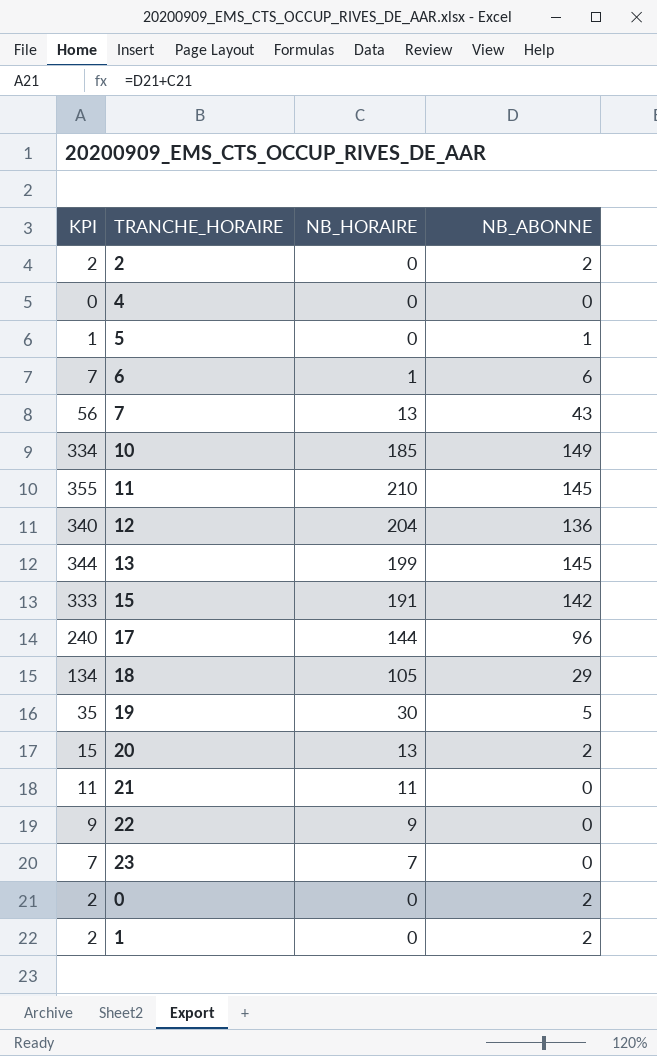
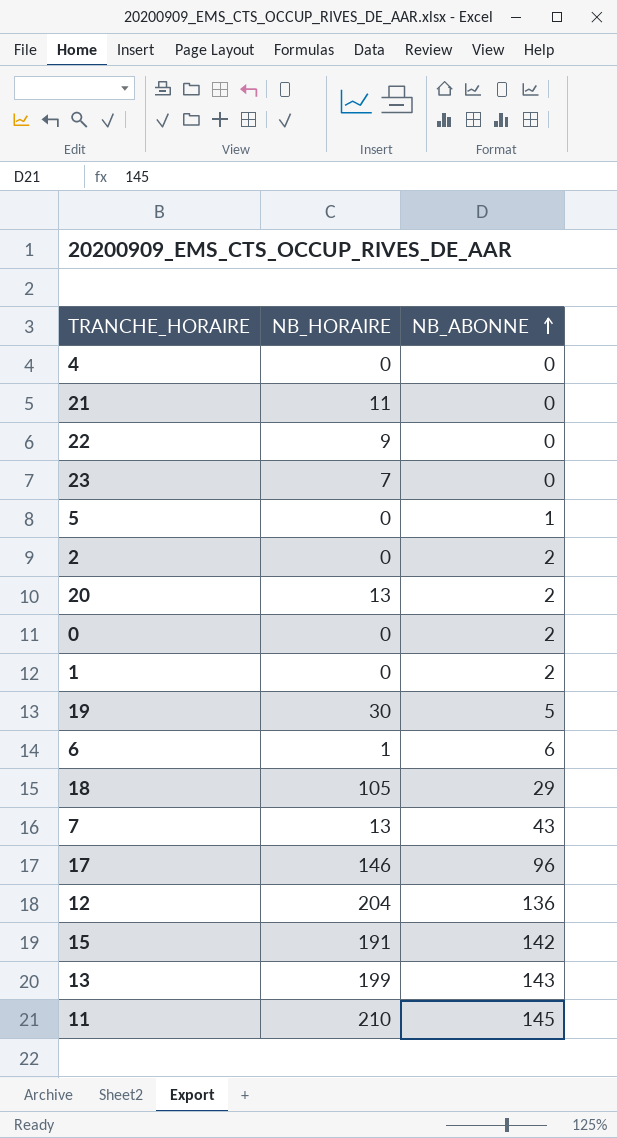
row order: none -> NB_ABONNE ascending
column KPI | formula: [NB_HORAIRE] + [NB_ABONNE] -> none
row 10: 334 | 185 | 149 -> none
17 | NB_HORAIRE: 144 -> 146
13 | NB_ABONNE: 145 -> 143

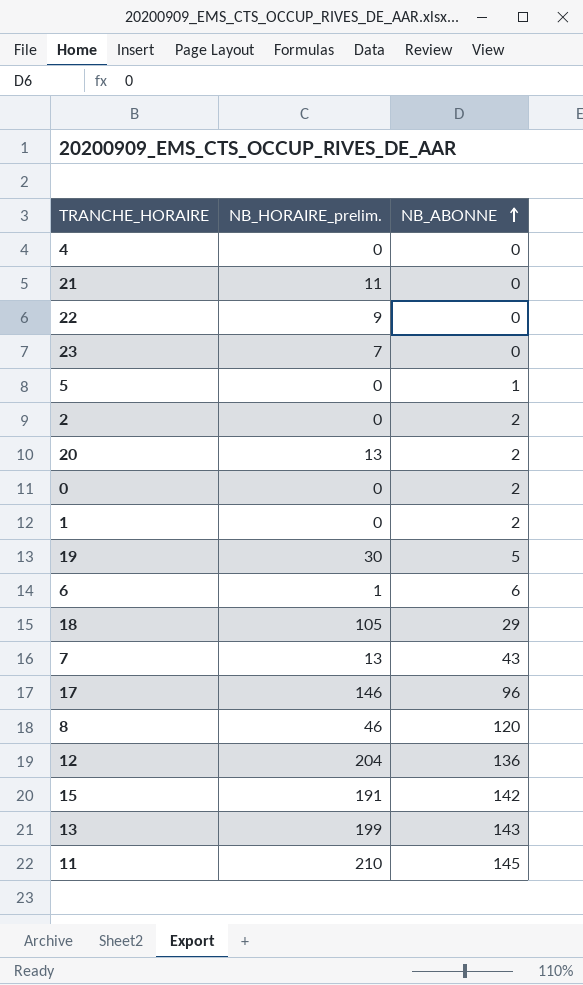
column name: NB_HORAIRE -> NB_HORAIRE_prelim.
row 8: none -> 46 | 120

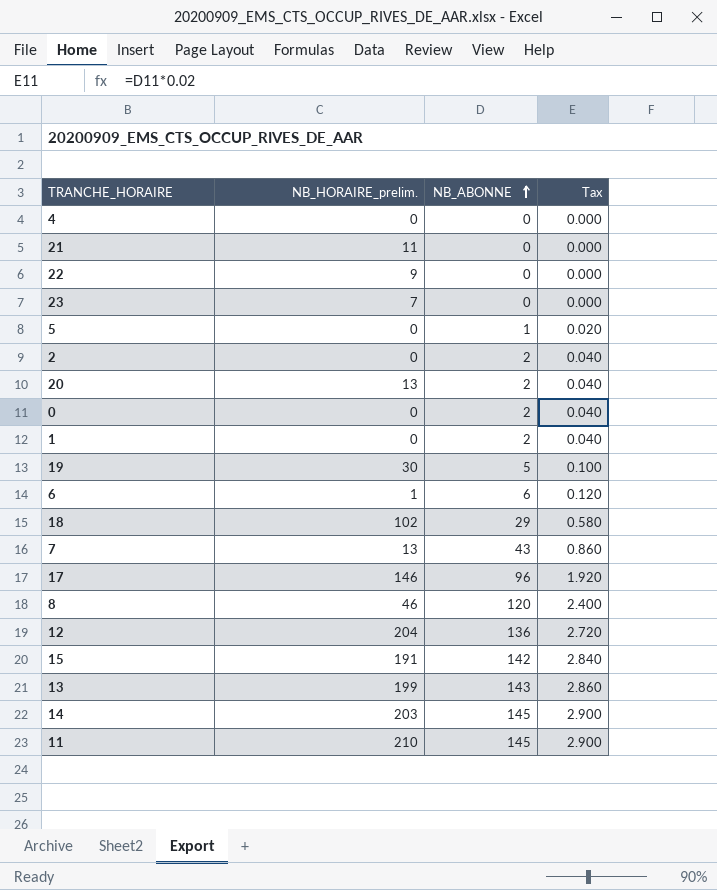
column Tax | formula: none -> [NB_ABONNE] * 0.02
18 | NB_HORAIRE_prelim.: 105 -> 102
row 14: none -> 203 | 145 | 2.900

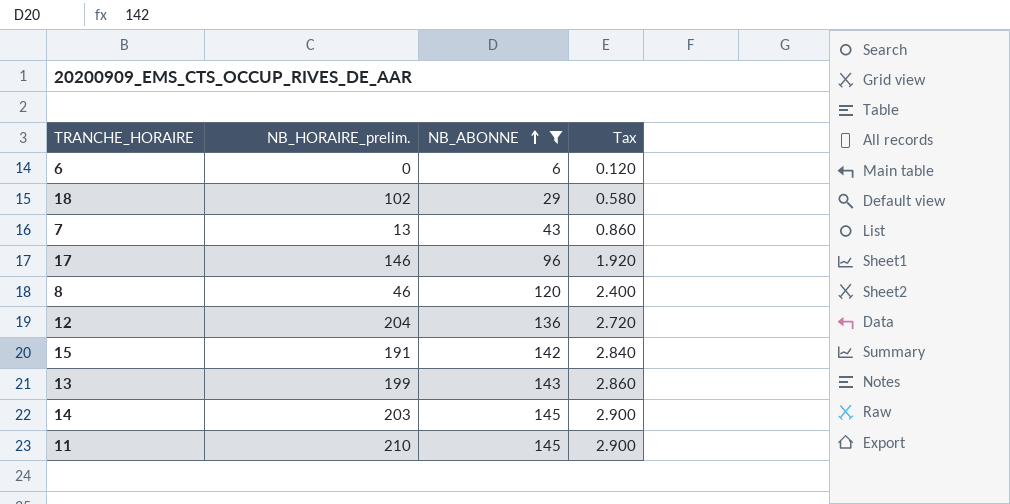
filter: none -> NB_ABONNE >= 6
6 | NB_HORAIRE_prelim.: 1 -> 0

